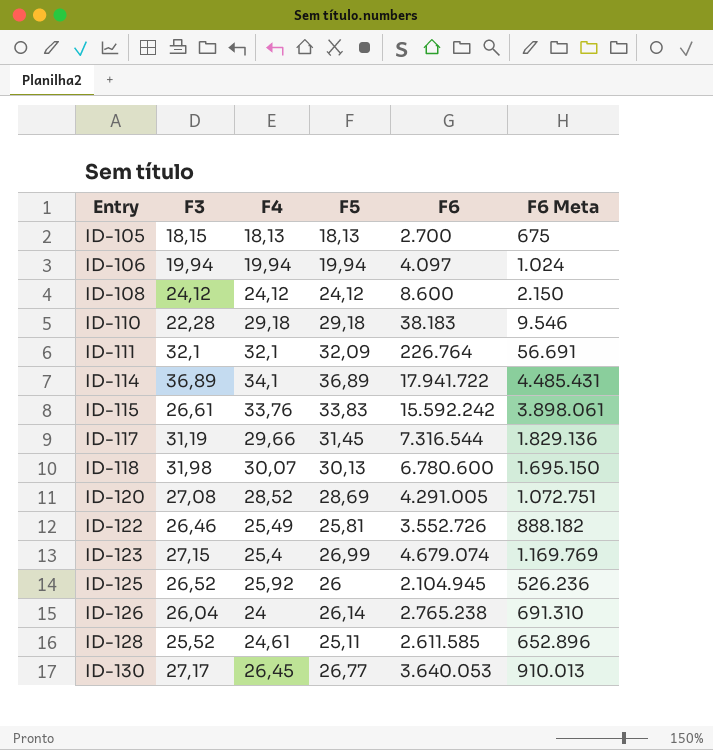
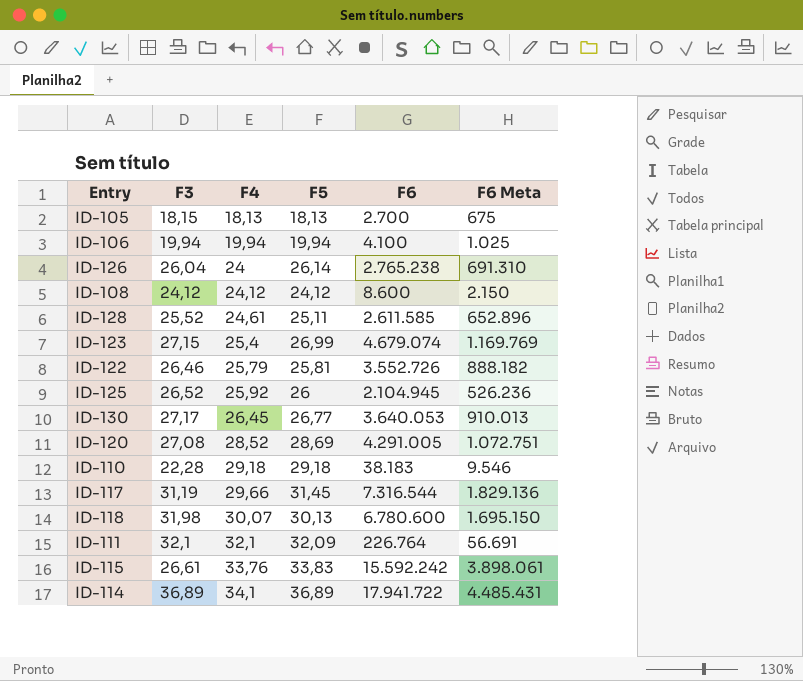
row order: Entry ascending -> F4 ascending
ID-106 | F6: 4.097 -> 4.100
ID-106 | F6 Meta: 1.024 -> 1.025
ID-122 | F4: 25,49 -> 25,79

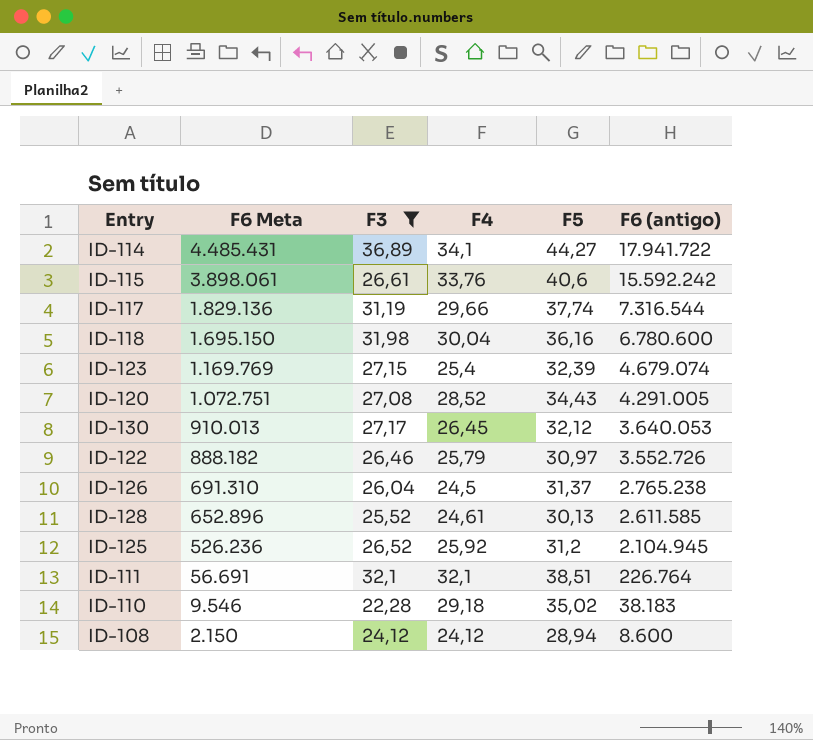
filter: none -> F3 >= 22,28
row order: F4 ascending -> F6 Meta descending
column F6 Meta | position: 6 -> 2
column name: F6 -> F6 (antigo)
ID-114 | F5: 36,89 -> 44,27
ID-115 | F5: 33,83 -> 40,6
ID-117 | F5: 31,45 -> 37,74
ID-118 | F4: 30,07 -> 30,04
ID-118 | F5: 30,13 -> 36,16
ID-123 | F5: 26,99 -> 32,39
ID-120 | F5: 28,69 -> 34,43
ID-130 | F5: 26,77 -> 32,12
ID-122 | F5: 25,81 -> 30,97
ID-126 | F4: 24 -> 24,5
ID-126 | F5: 26,14 -> 31,37
ID-128 | F5: 25,11 -> 30,13
ID-125 | F5: 26 -> 31,2
ID-111 | F5: 32,09 -> 38,51
ID-110 | F5: 29,18 -> 35,02
ID-108 | F5: 24,12 -> 28,94

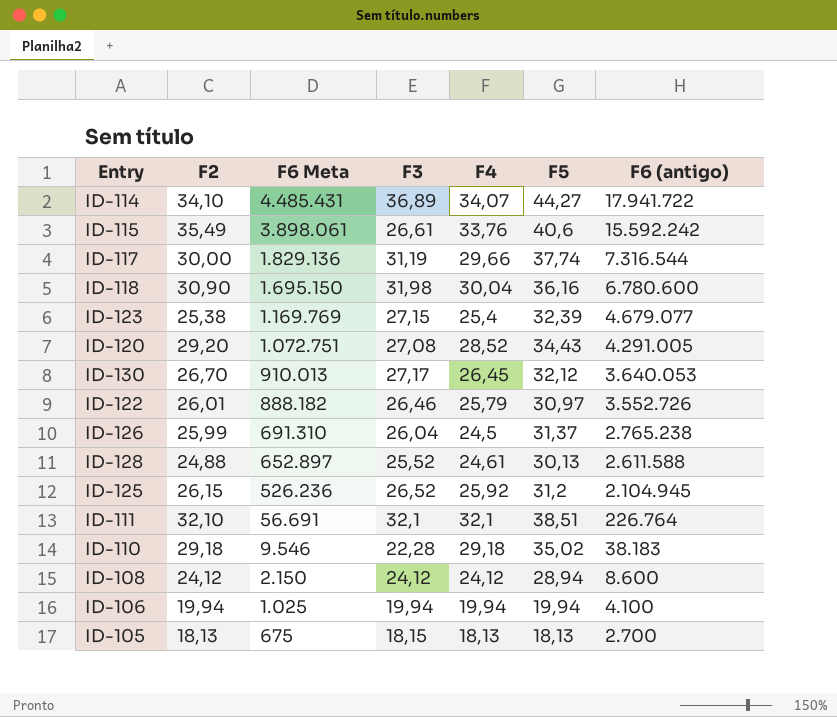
filter: F3 >= 22,28 -> none
column F2 | position: none -> 2
ID-114 | F4: 34,1 -> 34,07
ID-123 | F6 (antigo): 4.679.074 -> 4.679.077
ID-128 | F6 Meta: 652.896 -> 652.897
ID-128 | F6 (antigo): 2.611.585 -> 2.611.588

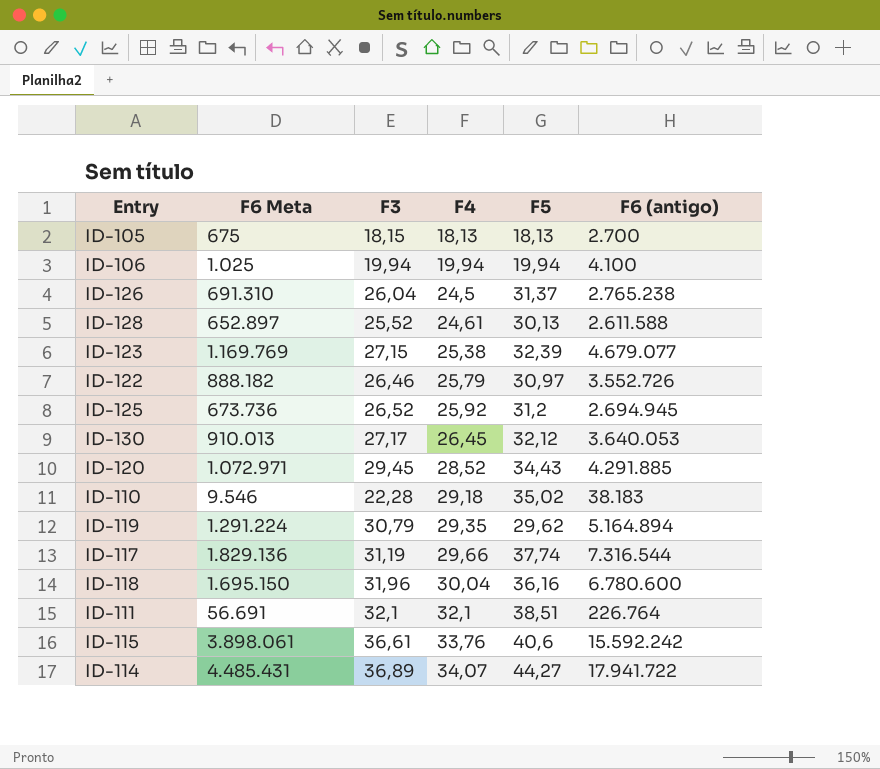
row order: F6 Meta descending -> F4 ascending
column F2 | position: 2 -> none
row ID-108: 24,12 | 2.150 | 24,12 | 24,12 | 28,94 | 8.600 -> none
ID-123 | F4: 25,4 -> 25,38
ID-125 | F6 Meta: 526.236 -> 673.736
ID-125 | F6 (antigo): 2.104.945 -> 2.694.945
ID-120 | F6 Meta: 1.072.751 -> 1.072.971
ID-120 | F3: 27,08 -> 29,45
ID-120 | F6 (antigo): 4.291.005 -> 4.291.885
row ID-119: none -> 1.291.224 | 30,79 | 29,35 | 29,62 | 5.164.894
ID-118 | F3: 31,98 -> 31,96
ID-115 | F3: 26,61 -> 36,61

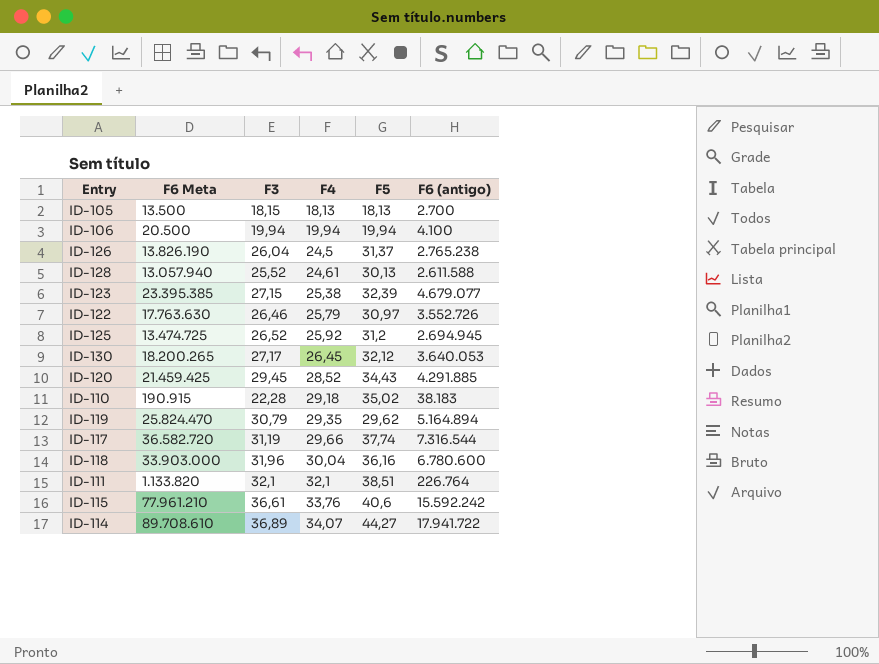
column F6 Meta | formula: [F6 (antigo)] * 0,25 -> [F6 (antigo)] * 5

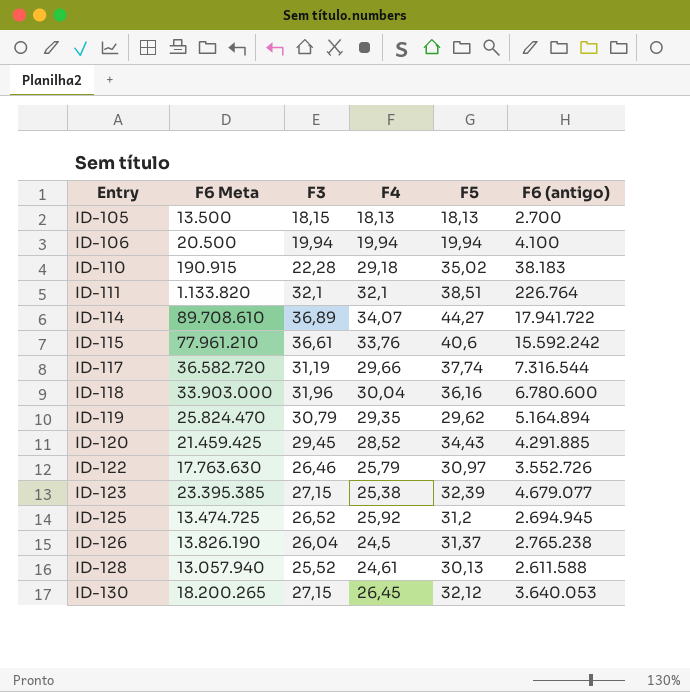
row order: F4 ascending -> Entry ascending
ID-130 | F3: 27,17 -> 27,15

